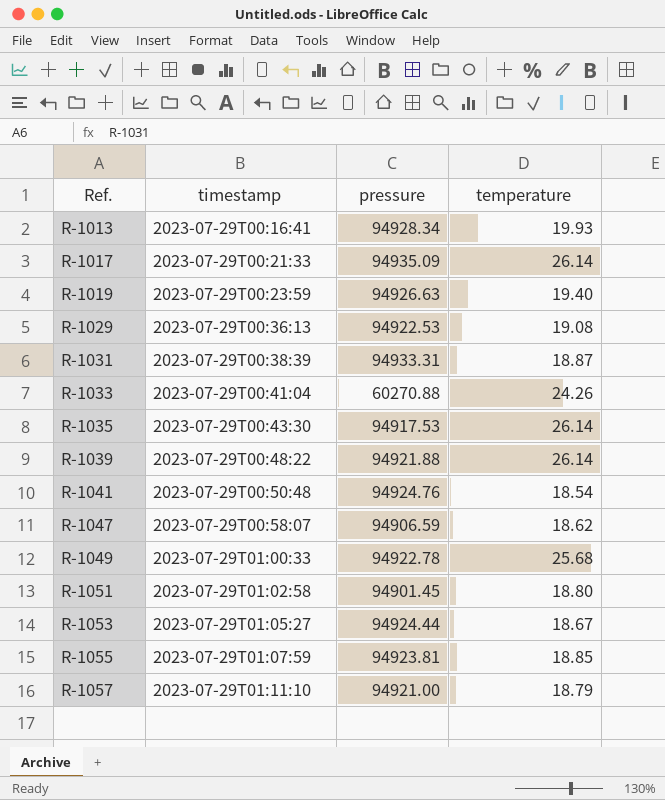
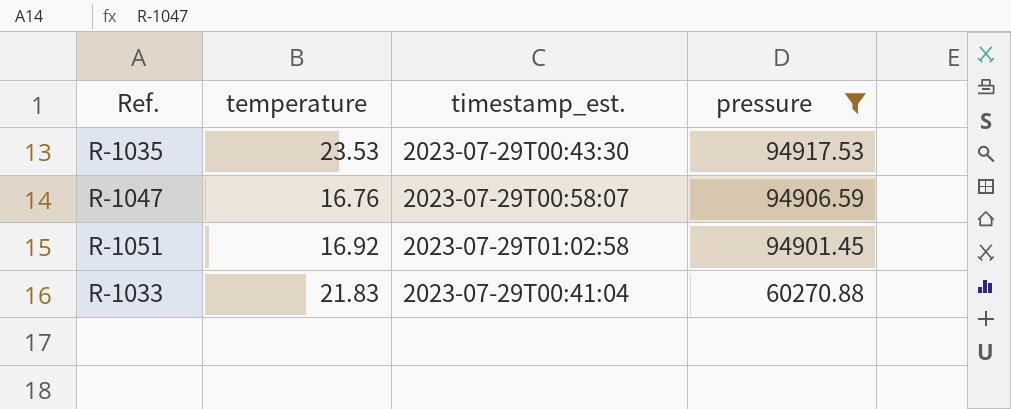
filter: none -> pressure <= 94917.53
row order: Ref. ascending -> pressure descending
column temperature | position: 4 -> 2
column name: timestamp -> timestamp_est.
R-1035 | temperature: 26.14 -> 23.53
R-1047 | temperature: 18.62 -> 16.76
R-1051 | temperature: 18.80 -> 16.92
R-1033 | temperature: 24.26 -> 21.83

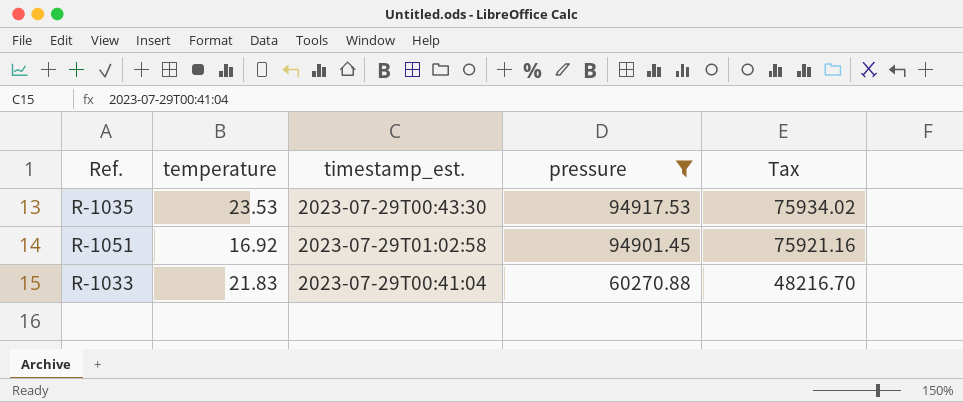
column Tax | formula: none -> [pressure] * 0.8
row R-1047: 16.76 | 2023-07-29T00:58:07 | 94906.59 -> none

